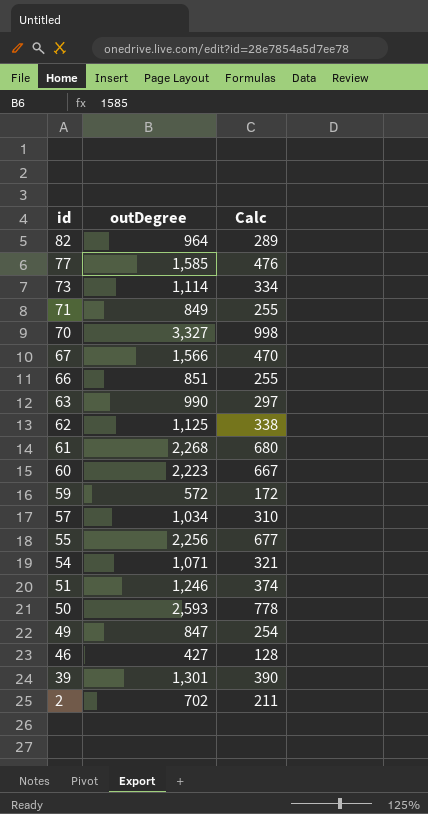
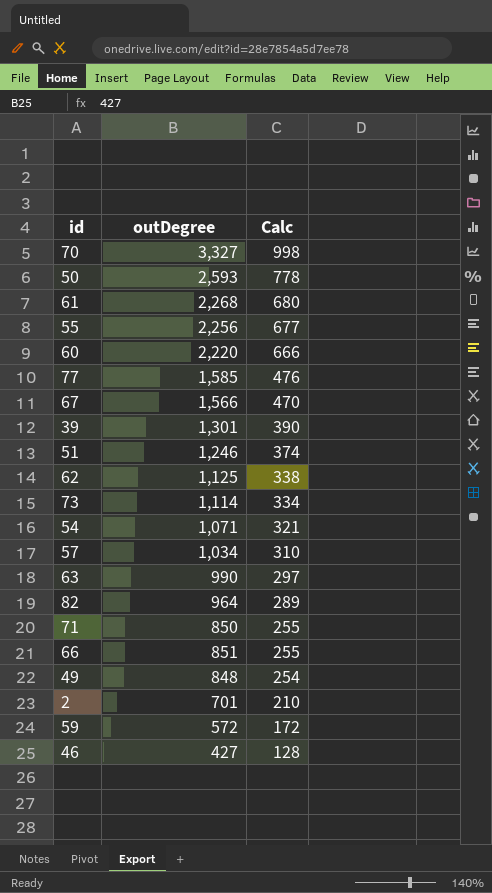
row order: id descending -> Calc descending
60 | outDegree: 2,223 -> 2,220
60 | Calc: 667 -> 666
71 | outDegree: 849 -> 850
49 | outDegree: 847 -> 848
2 | outDegree: 702 -> 701
2 | Calc: 211 -> 210

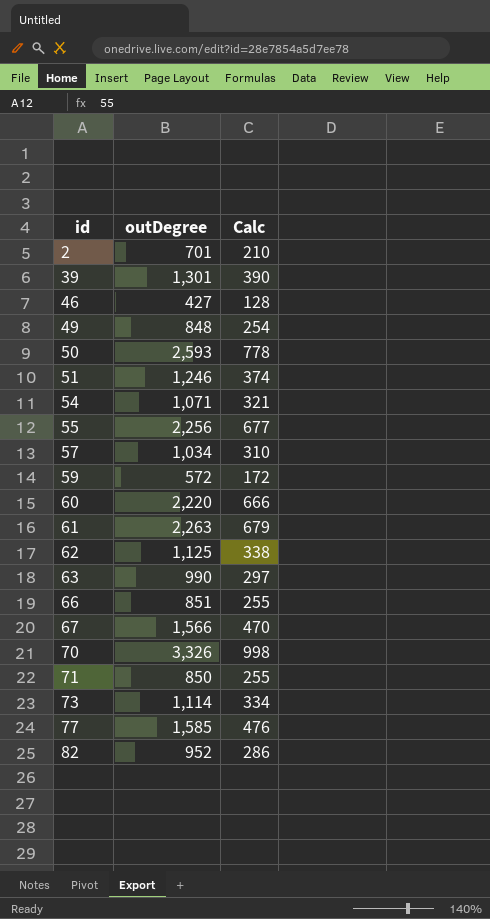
row order: Calc descending -> id ascending
61 | outDegree: 2,268 -> 2,263
61 | Calc: 680 -> 679
70 | outDegree: 3,327 -> 3,326
82 | outDegree: 964 -> 952
82 | Calc: 289 -> 286

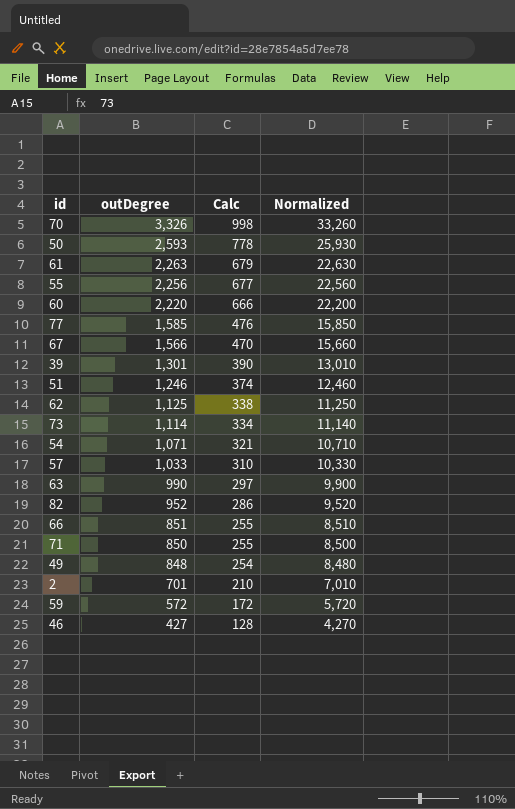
row order: id ascending -> outDegree descending
column Normalized | formula: none -> [outDegree] * 10
57 | outDegree: 1,034 -> 1,033

